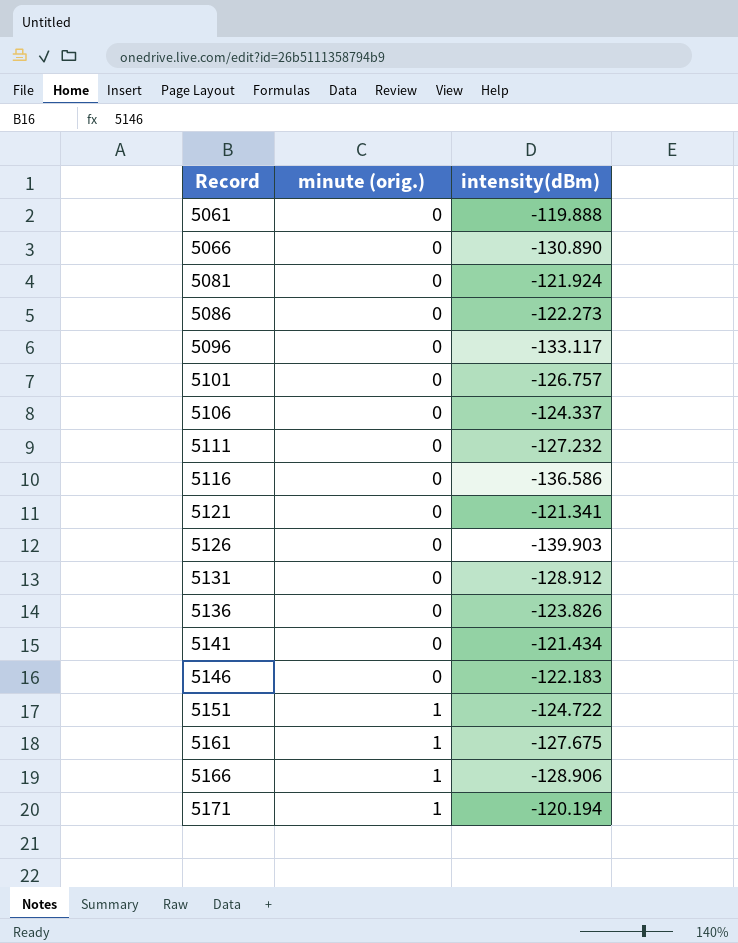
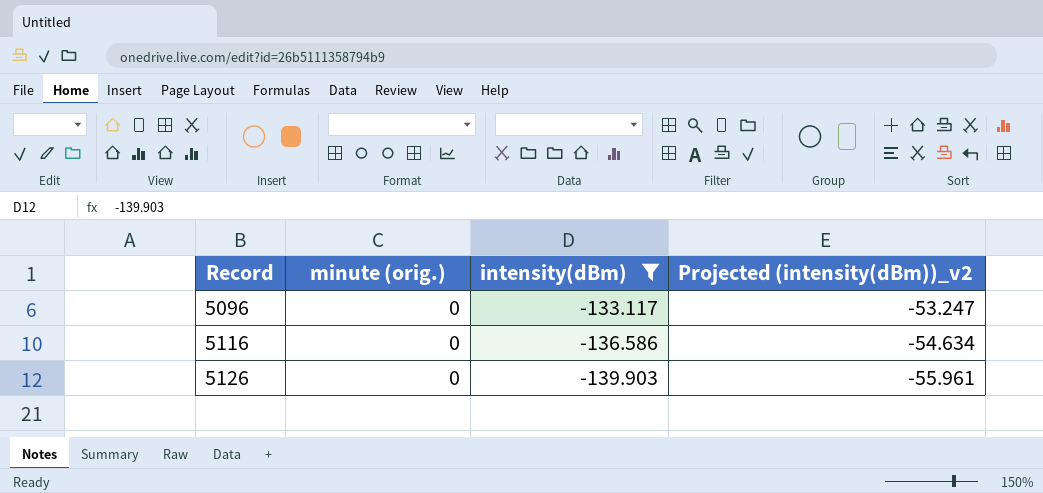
filter: none -> intensity(dBm) <= -133.117
column Projected (intensity(dBm))_v2 | formula: none -> [intensity(dBm)] * 0.4

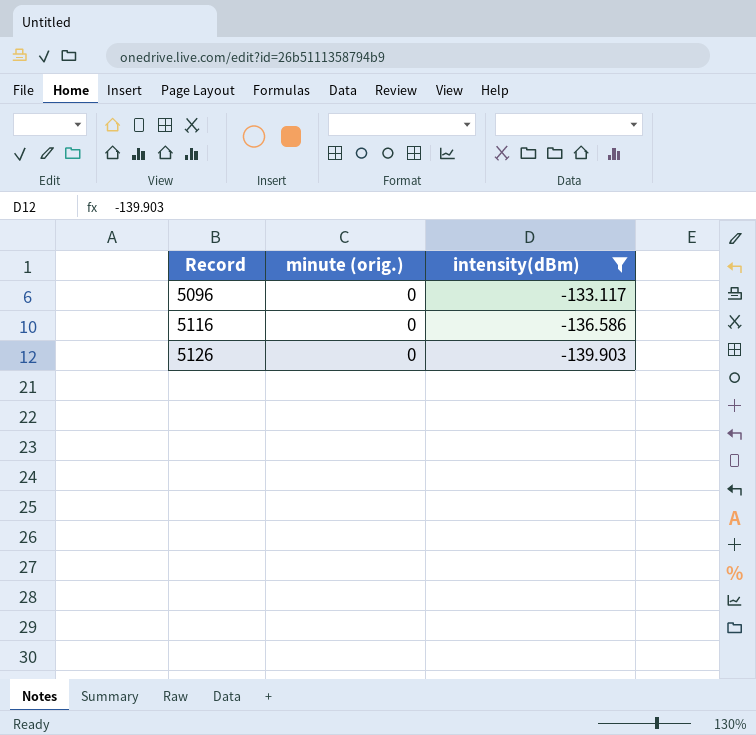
column Projected (intensity(dBm))_v2 | formula: [intensity(dBm)] * 0.4 -> none

